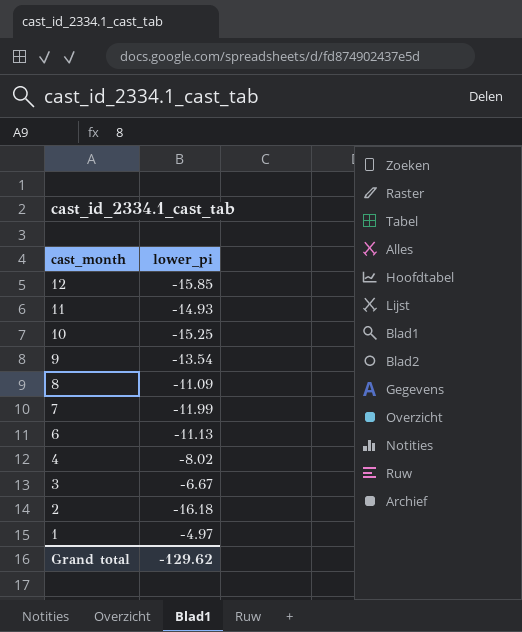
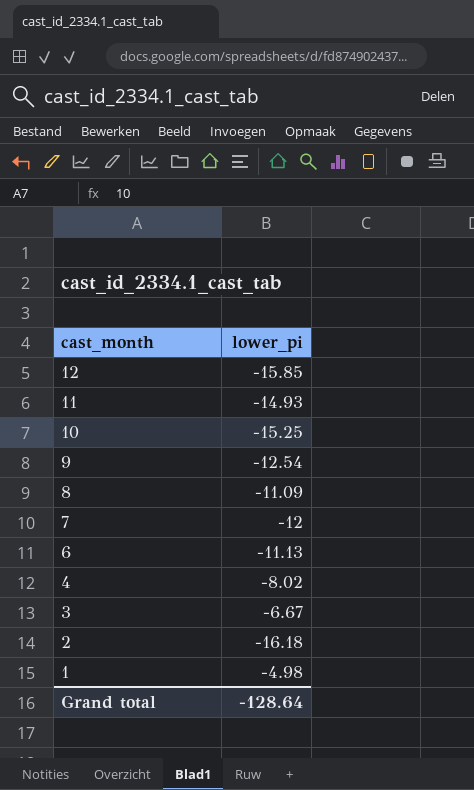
9 | lower_pi: -13.54 -> -12.54
7 | lower_pi: -11.99 -> -12
1 | lower_pi: -4.97 -> -4.98
Grand total | lower_pi: -129.62 -> -128.64

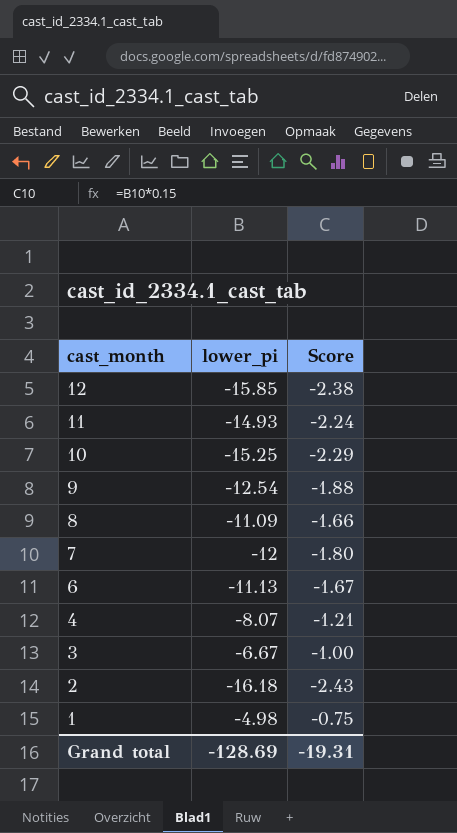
column Score | formula: none -> [lower_pi] * 0.15
4 | lower_pi: -8.02 -> -8.07
Grand total | lower_pi: -128.64 -> -128.69

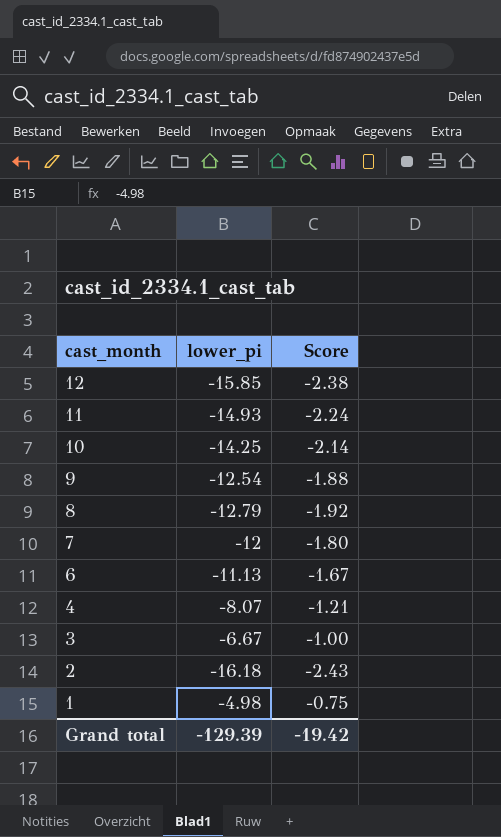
10 | lower_pi: -15.25 -> -14.25
10 | Score: -2.29 -> -2.14
8 | lower_pi: -11.09 -> -12.79
8 | Score: -1.66 -> -1.92
Grand total | lower_pi: -128.69 -> -129.39
Grand total | Score: -19.31 -> -19.42

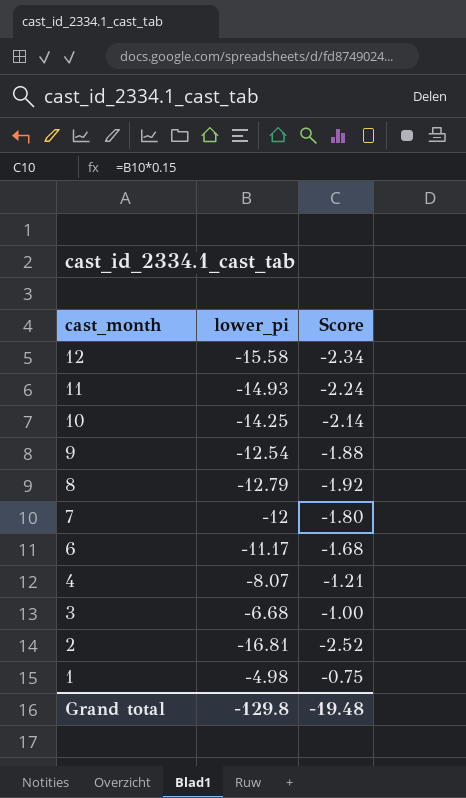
12 | lower_pi: -15.85 -> -15.58
12 | Score: -2.38 -> -2.34
6 | lower_pi: -11.13 -> -11.17
6 | Score: -1.67 -> -1.68
3 | lower_pi: -6.67 -> -6.68
2 | lower_pi: -16.18 -> -16.81
2 | Score: -2.43 -> -2.52
Grand total | lower_pi: -129.39 -> -129.8
Grand total | Score: -19.42 -> -19.48

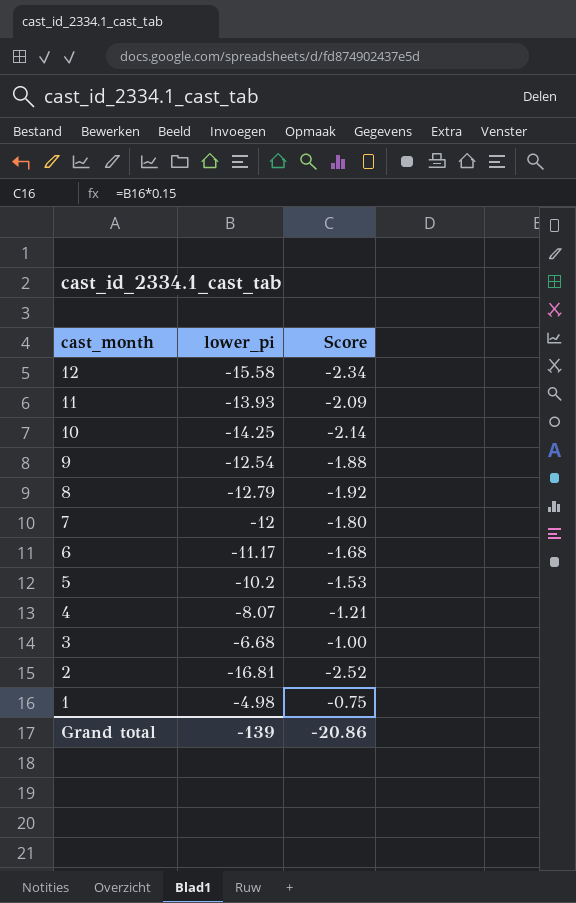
11 | lower_pi: -14.93 -> -13.93
11 | Score: -2.24 -> -2.09
row 5: none -> -10.2 | -1.53
Grand total | lower_pi: -129.8 -> -139
Grand total | Score: -19.48 -> -20.86

